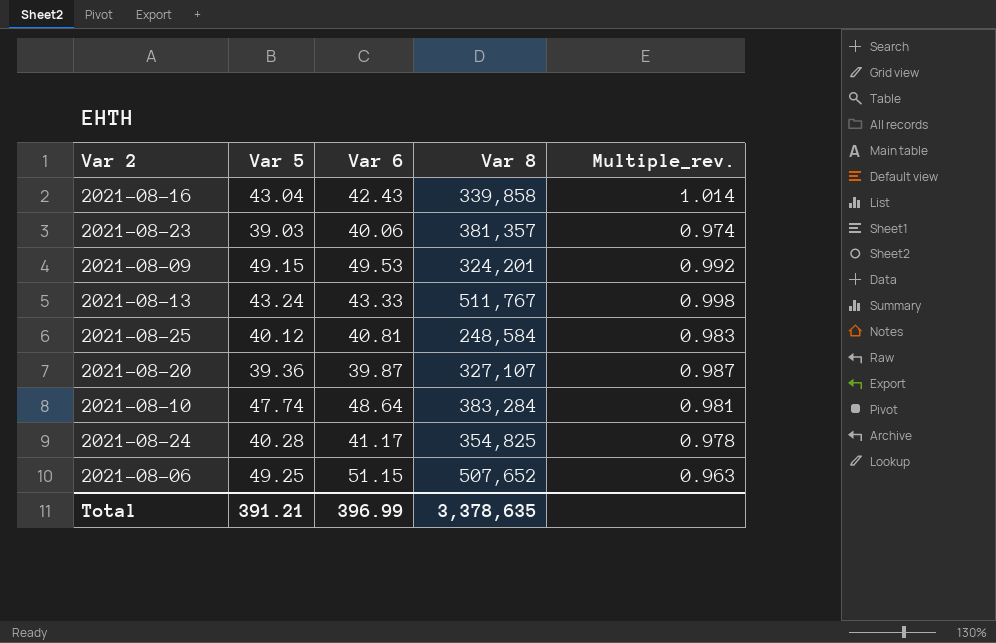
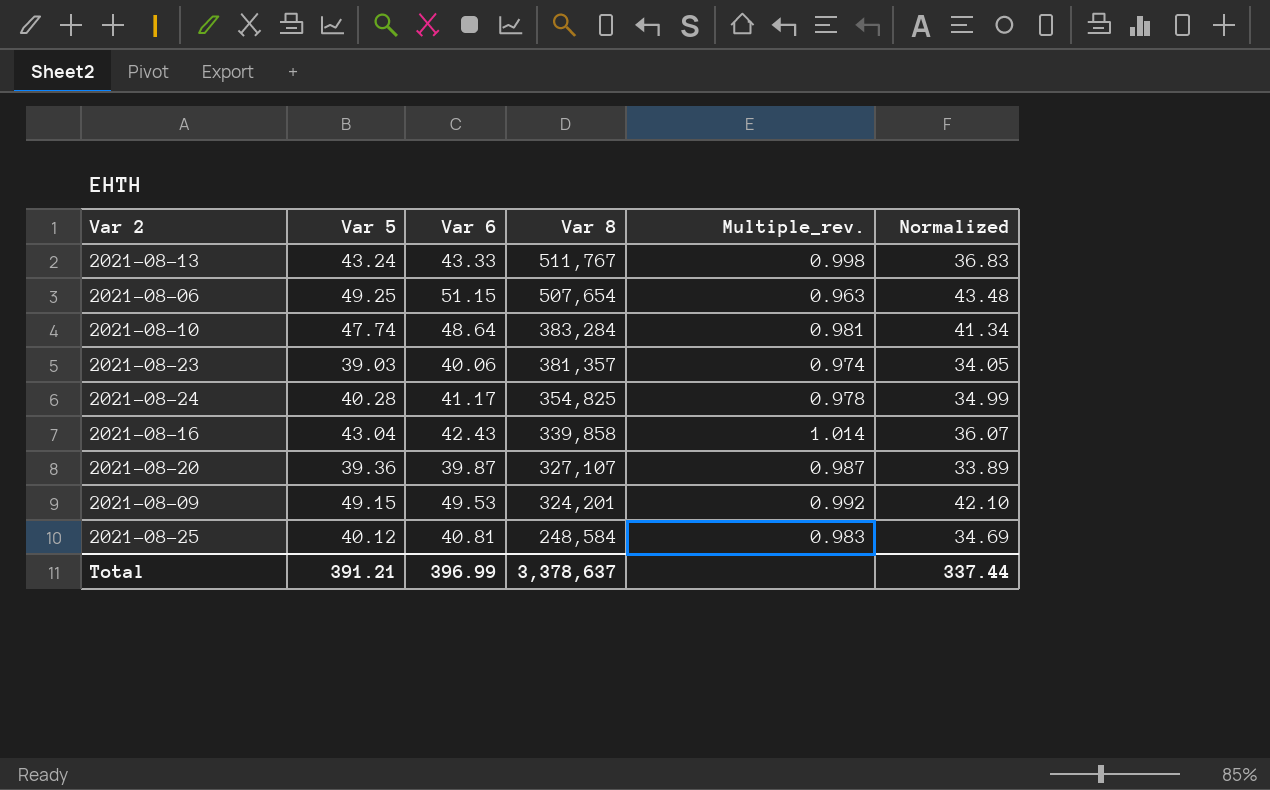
row order: none -> Var 8 descending
column Normalized | formula: none -> [Var 6] * 0.85
2021-08-06 | Var 8: 507,652 -> 507,654
Total | Var 8: 3,378,635 -> 3,378,637

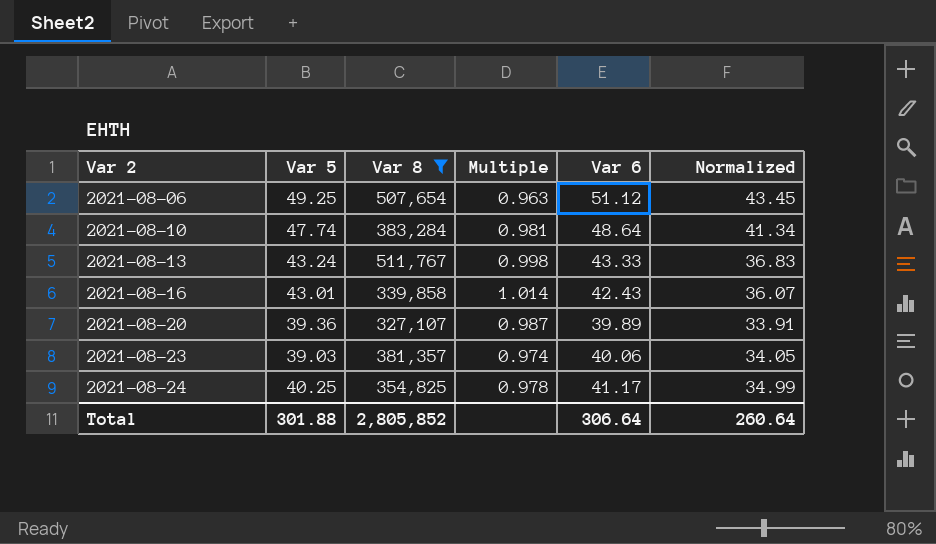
filter: none -> Var 8 >= 327,107
row order: Var 8 descending -> Var 2 ascending
column name: Multiple_rev. -> Multiple
column Var 6 | position: 3 -> 5
2021-08-06 | Var 6: 51.15 -> 51.12
2021-08-06 | Normalized: 43.48 -> 43.45
2021-08-16 | Var 5: 43.04 -> 43.01
2021-08-20 | Var 6: 39.87 -> 39.89
2021-08-20 | Normalized: 33.89 -> 33.91
2021-08-24 | Var 5: 40.28 -> 40.25
Total | Var 5: 391.21 -> 301.88
Total | Var 8: 3,378,637 -> 2,805,852
Total | Var 6: 396.99 -> 306.64
Total | Normalized: 337.44 -> 260.64

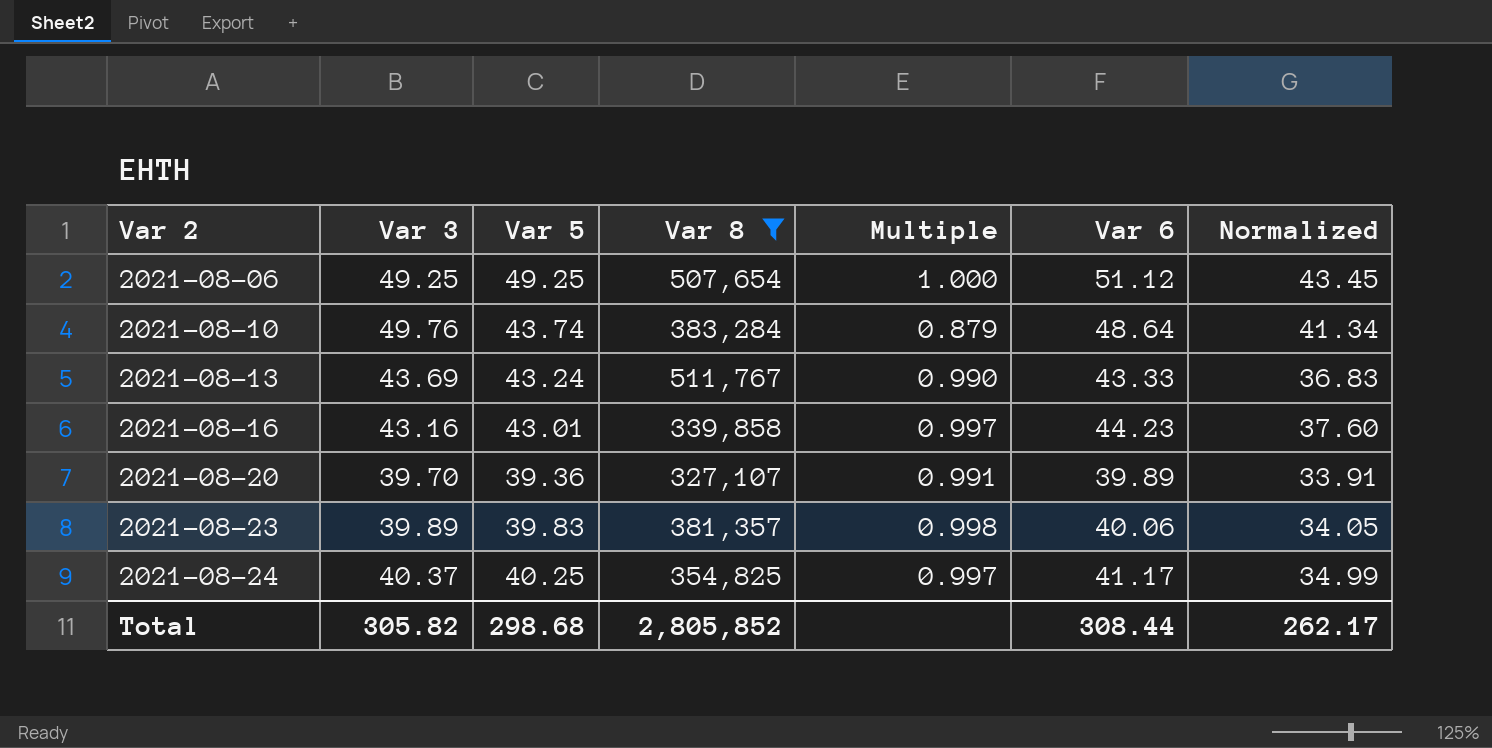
column Var 3 | position: none -> 2
column Multiple | formula: [Var 5] / [Var 6] -> [Var 5] / [Var 3]
2021-08-10 | Var 5: 47.74 -> 43.74
2021-08-16 | Var 6: 42.43 -> 44.23
2021-08-16 | Normalized: 36.07 -> 37.60
2021-08-23 | Var 5: 39.03 -> 39.83
Total | Var 5: 301.88 -> 298.68
Total | Var 6: 306.64 -> 308.44
Total | Normalized: 260.64 -> 262.17

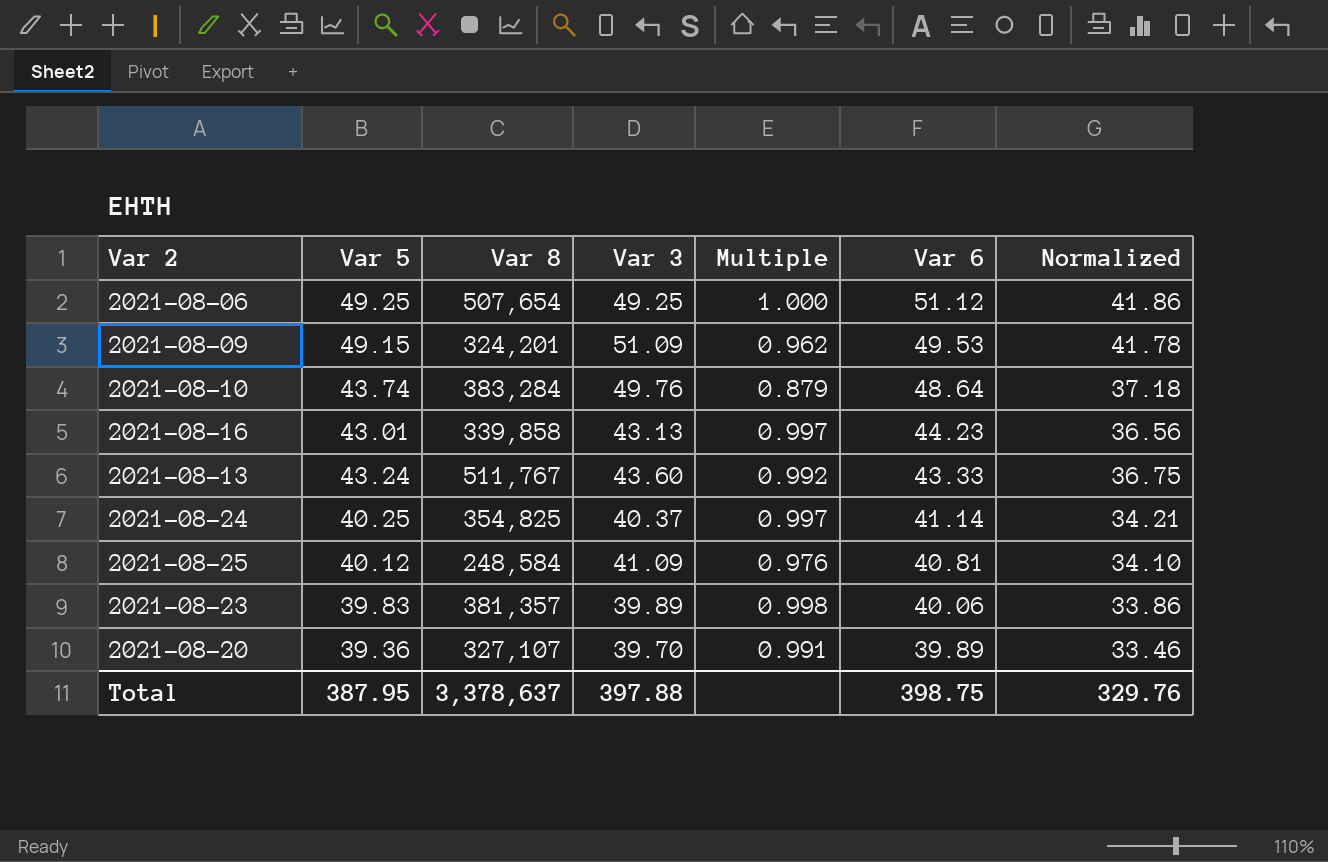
filter: Var 8 >= 327,107 -> none
row order: Var 2 ascending -> Var 6 descending
column Var 3 | position: 2 -> 4
column Normalized | formula: [Var 6] * 0.85 -> [Var 5] * 0.85
2021-08-16 | Var 3: 43.16 -> 43.13
2021-08-13 | Var 3: 43.69 -> 43.60
2021-08-13 | Multiple: 0.990 -> 0.992
2021-08-24 | Var 6: 41.17 -> 41.14
Total | Var 5: 298.68 -> 387.95
Total | Var 8: 2,805,852 -> 3,378,637
Total | Var 3: 305.82 -> 397.88
Total | Var 6: 308.44 -> 398.75
Total | Normalized: 262.17 -> 329.76

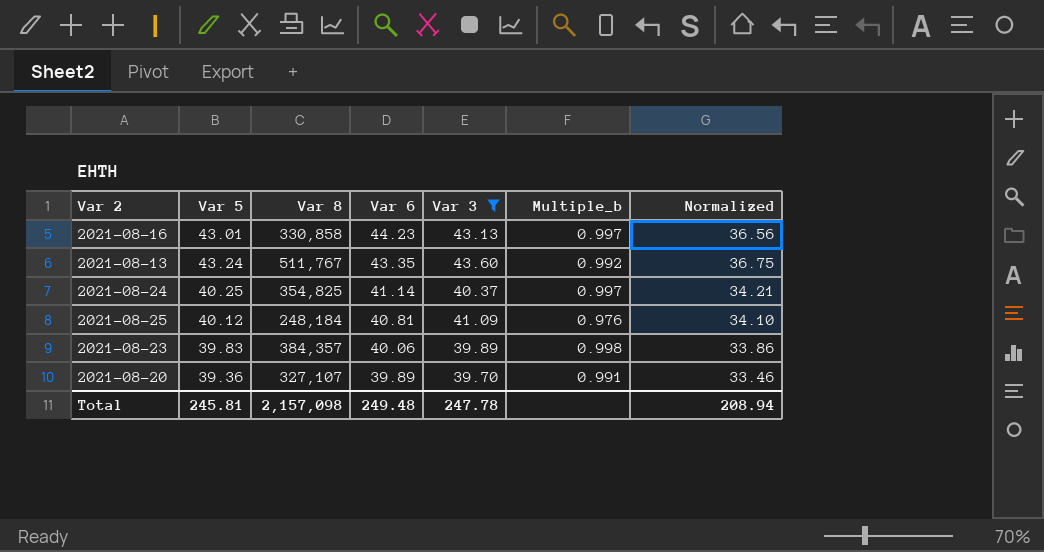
filter: none -> Var 3 <= 43.60
column Var 6 | position: 6 -> 4
column name: Multiple -> Multiple_b
2021-08-16 | Var 8: 339,858 -> 330,858
2021-08-13 | Var 6: 43.33 -> 43.35
2021-08-25 | Var 8: 248,584 -> 248,184
2021-08-23 | Var 8: 381,357 -> 384,357
Total | Var 5: 387.95 -> 245.81
Total | Var 8: 3,378,637 -> 2,157,098
Total | Var 6: 398.75 -> 249.48
Total | Var 3: 397.88 -> 247.78
Total | Normalized: 329.76 -> 208.94

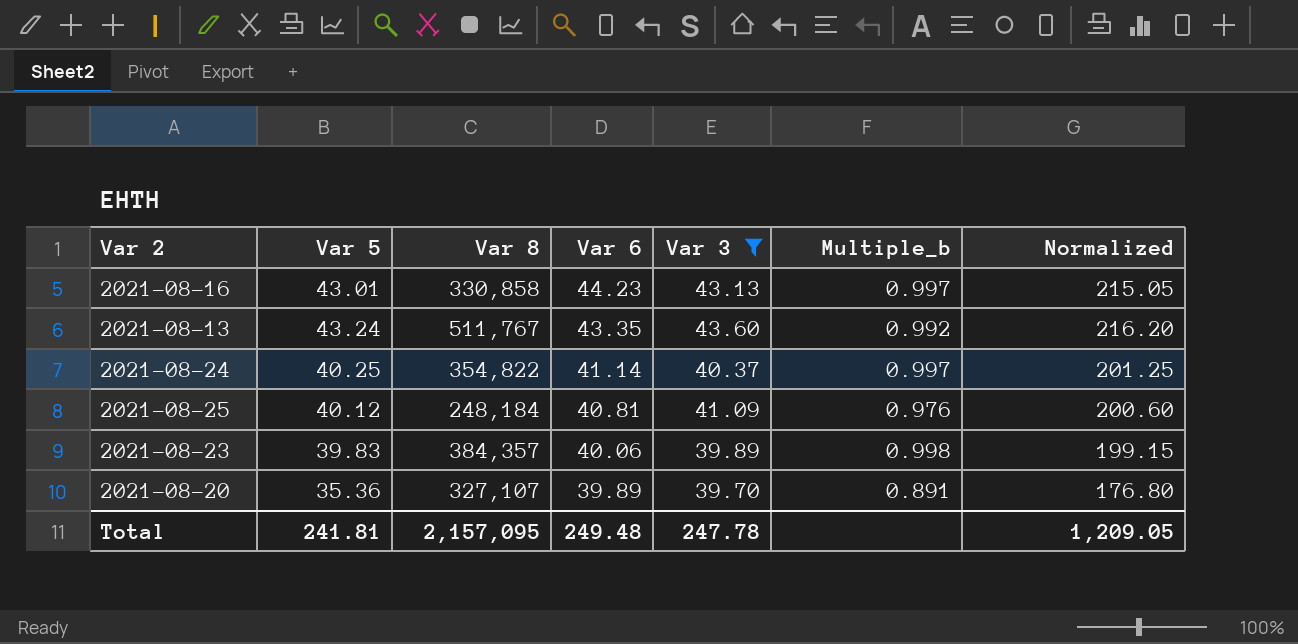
column Normalized | formula: [Var 5] * 0.85 -> [Var 5] * 5
2021-08-24 | Var 8: 354,825 -> 354,822
2021-08-20 | Var 5: 39.36 -> 35.36
2021-08-20 | Multiple_b: 0.991 -> 0.891
Total | Var 5: 245.81 -> 241.81
Total | Var 8: 2,157,098 -> 2,157,095
Total | Normalized: 208.94 -> 1,209.05

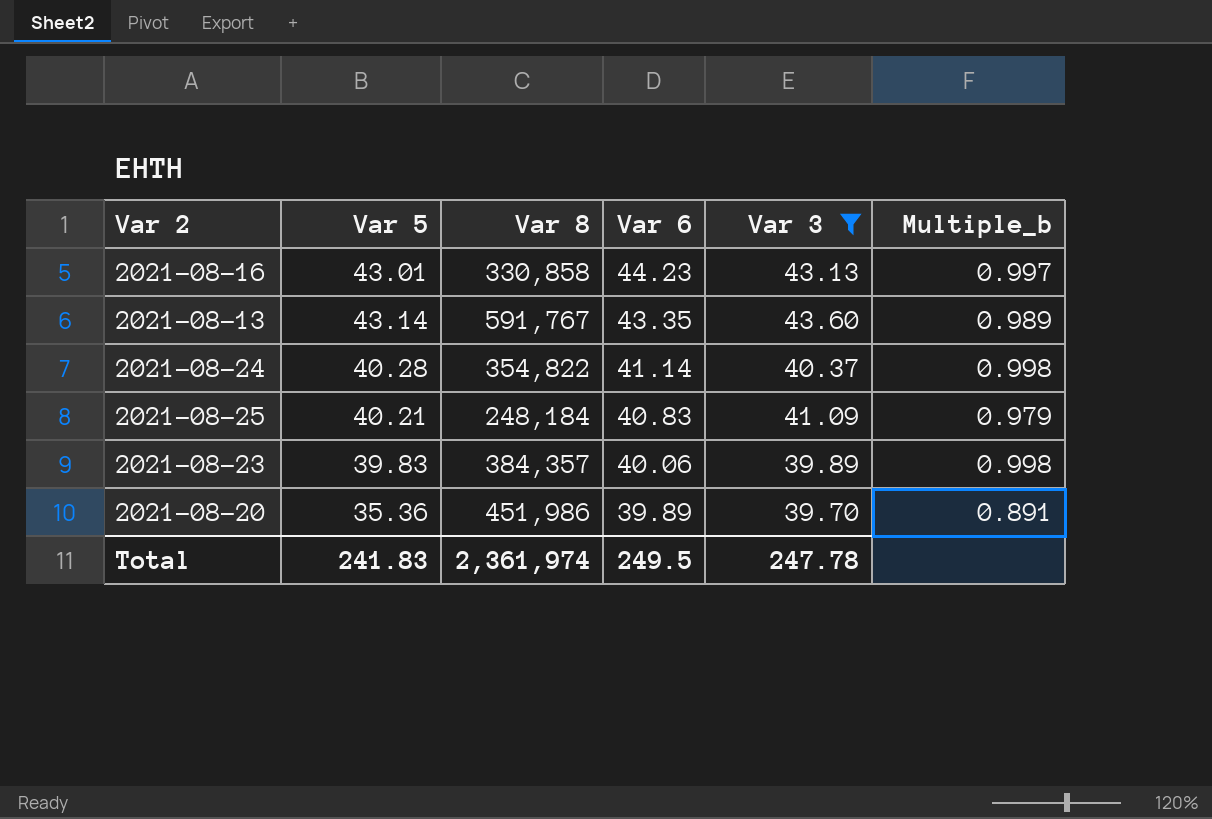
column Normalized | formula: [Var 5] * 5 -> none
2021-08-13 | Var 5: 43.24 -> 43.14
2021-08-13 | Var 8: 511,767 -> 591,767
2021-08-13 | Multiple_b: 0.992 -> 0.989
2021-08-24 | Var 5: 40.25 -> 40.28
2021-08-24 | Multiple_b: 0.997 -> 0.998
2021-08-25 | Var 5: 40.12 -> 40.21
2021-08-25 | Var 6: 40.81 -> 40.83
2021-08-25 | Multiple_b: 0.976 -> 0.979
2021-08-20 | Var 8: 327,107 -> 451,986
Total | Var 5: 241.81 -> 241.83
Total | Var 8: 2,157,095 -> 2,361,974
Total | Var 6: 249.48 -> 249.5

